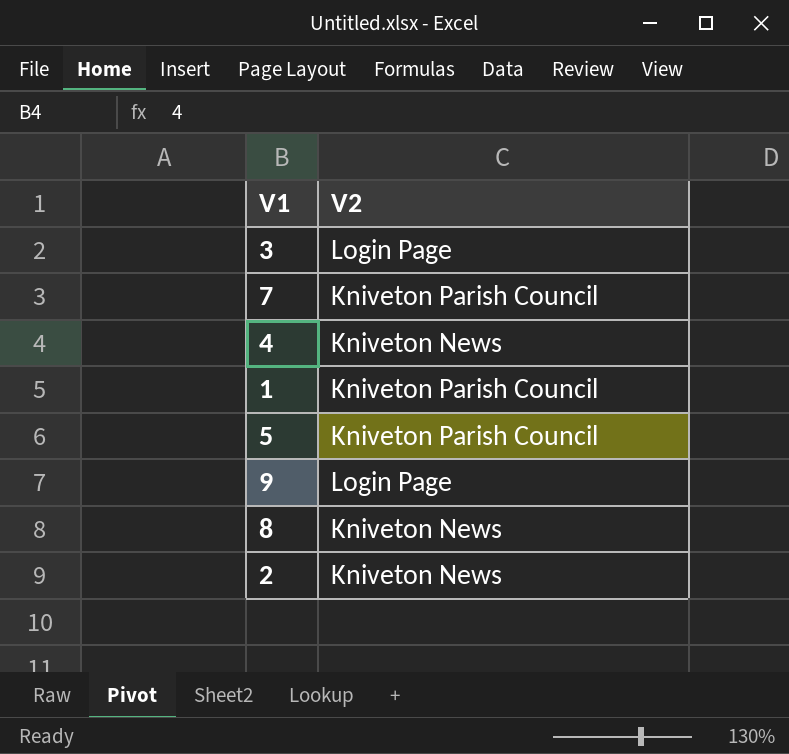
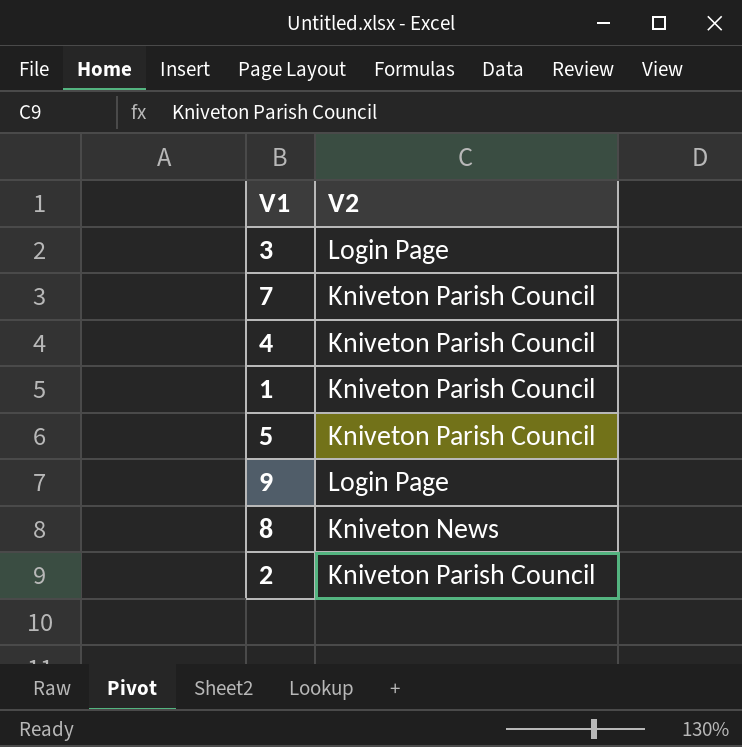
4 | V2: Kniveton News -> Kniveton Parish Council
2 | V2: Kniveton News -> Kniveton Parish Council

